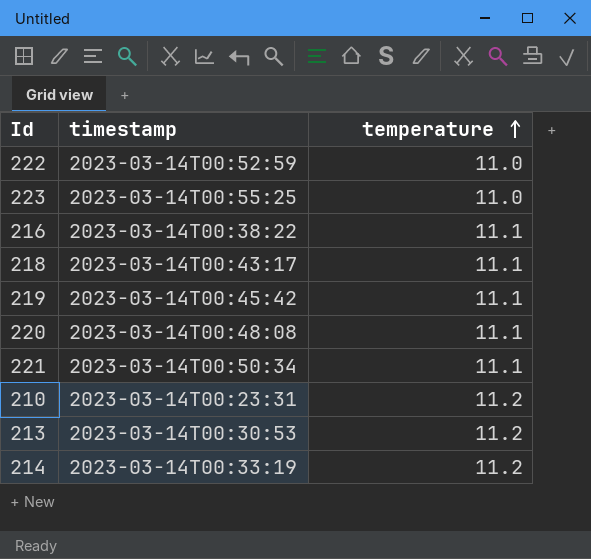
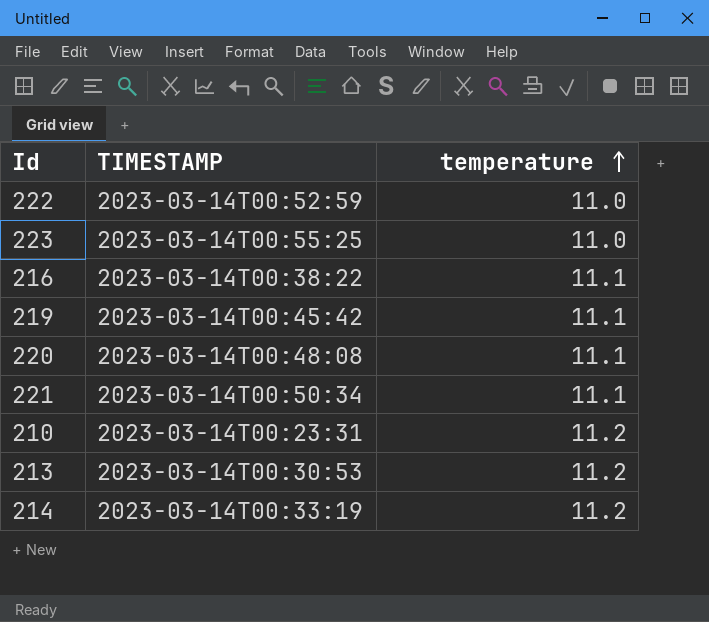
column name: timestamp -> TIMESTAMP
row 218: 2023-03-14T00:43:17 | 11.1 -> none

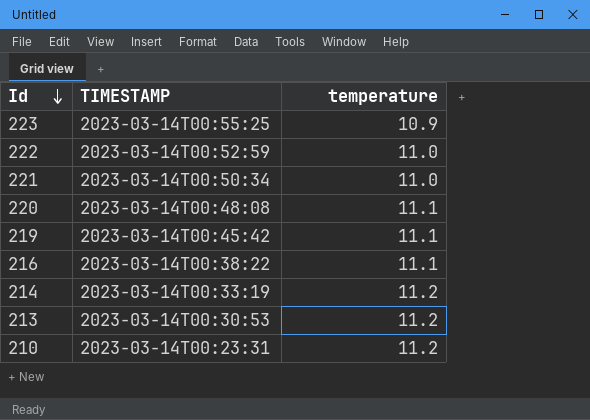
row order: temperature ascending -> Id descending
223 | temperature: 11.0 -> 10.9
221 | temperature: 11.1 -> 11.0

